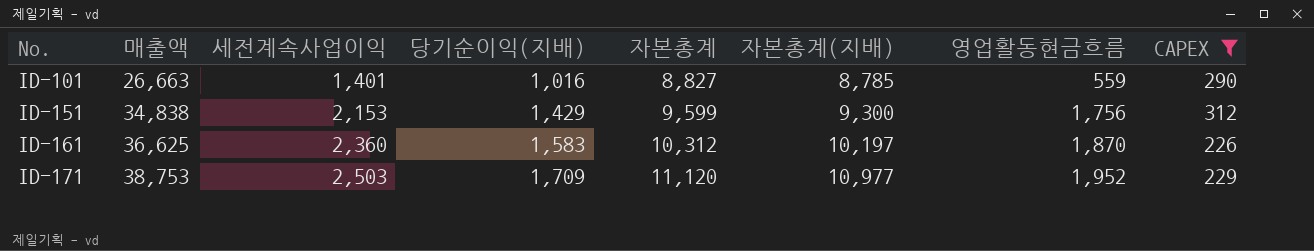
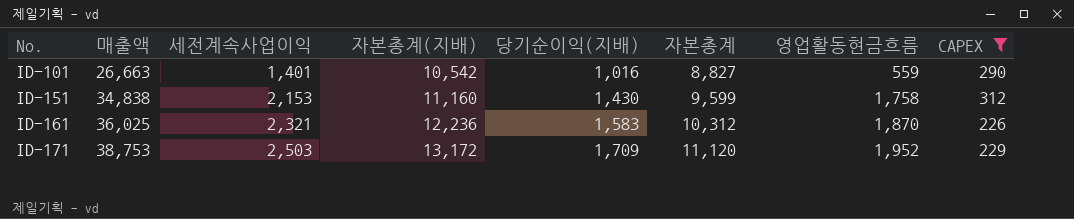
column 자본총계(지배) | position: 6 -> 4
ID-101 | 자본총계(지배): 8,785 -> 10,542
ID-151 | 자본총계(지배): 9,300 -> 11,160
ID-151 | 당기순이익(지배): 1,429 -> 1,430
ID-151 | 영업활동현금흐름: 1,756 -> 1,758
ID-161 | 매출액: 36,625 -> 36,025
ID-161 | 세전계속사업이익: 2,360 -> 2,321
ID-161 | 자본총계(지배): 10,197 -> 12,236
ID-171 | 자본총계(지배): 10,977 -> 13,172

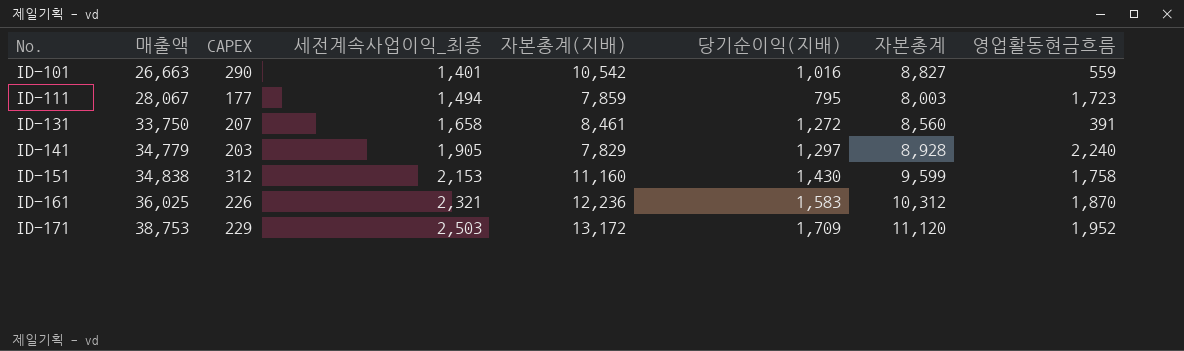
filter: CAPEX >= 226 -> none
column CAPEX | position: 8 -> 3
column name: 세전계속사업이익 -> 세전계속사업이익_최종

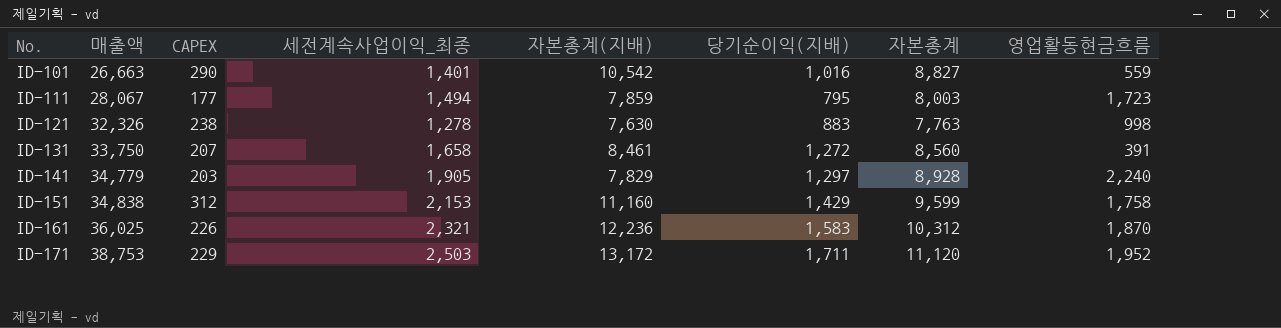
row ID-121: none -> 32,326 | 238 | 1,278 | 7,630 | 883 | 7,763 | 998
ID-151 | 당기순이익(지배): 1,430 -> 1,429
ID-171 | 당기순이익(지배): 1,709 -> 1,711

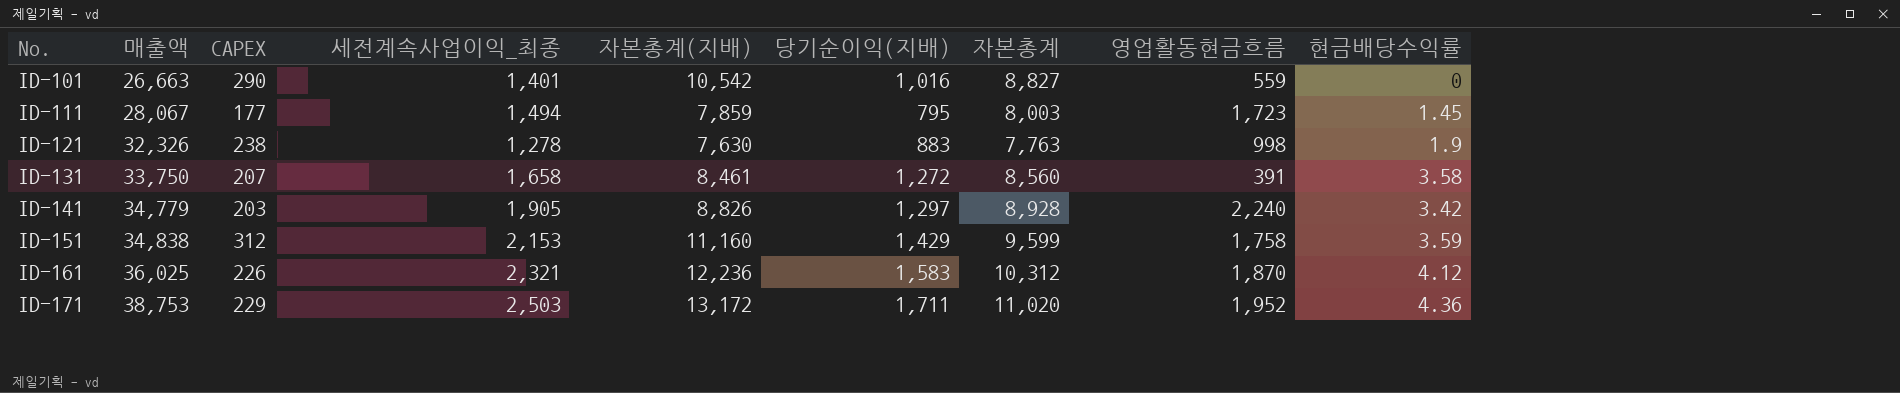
column 현금배당수익률 | position: none -> 9
ID-141 | 자본총계(지배): 7,829 -> 8,826
ID-171 | 자본총계: 11,120 -> 11,020

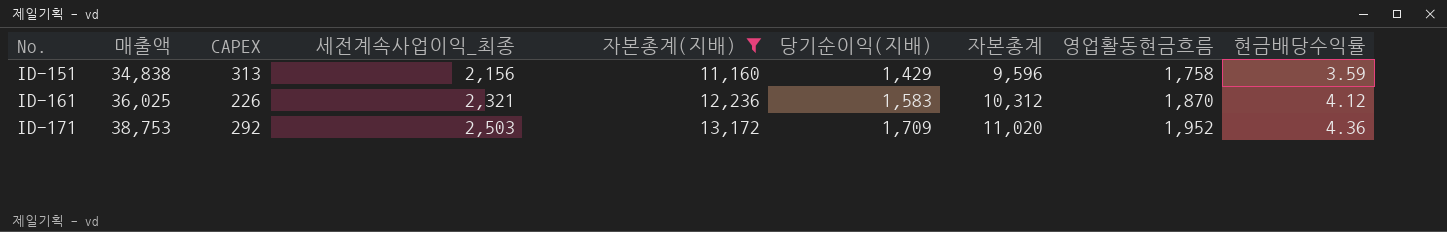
filter: none -> 자본총계(지배) >= 11,160
ID-151 | CAPEX: 312 -> 313
ID-151 | 세전계속사업이익_최종: 2,153 -> 2,156
ID-151 | 자본총계: 9,599 -> 9,596
ID-171 | CAPEX: 229 -> 292
ID-171 | 당기순이익(지배): 1,711 -> 1,709

